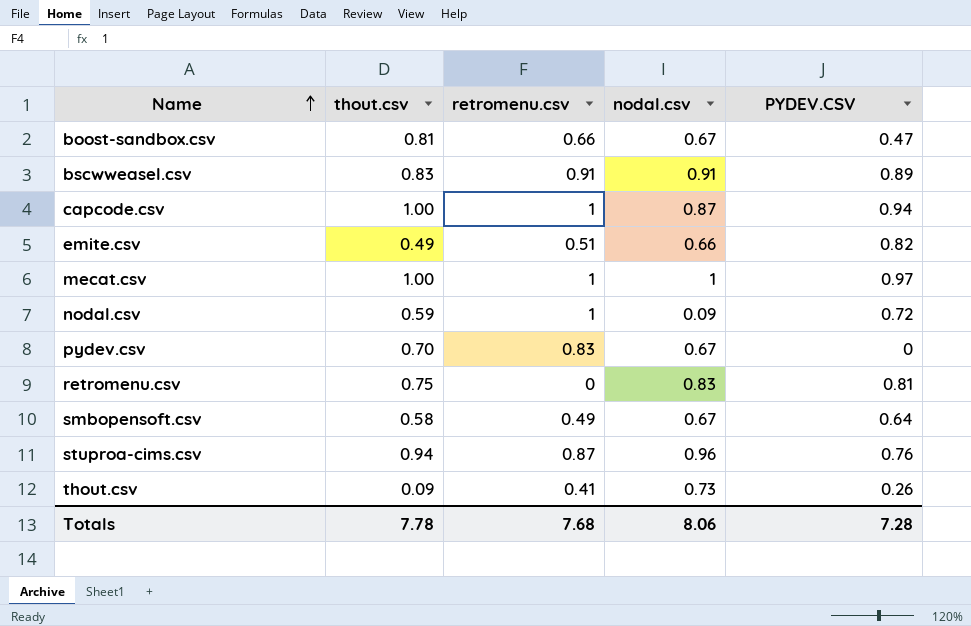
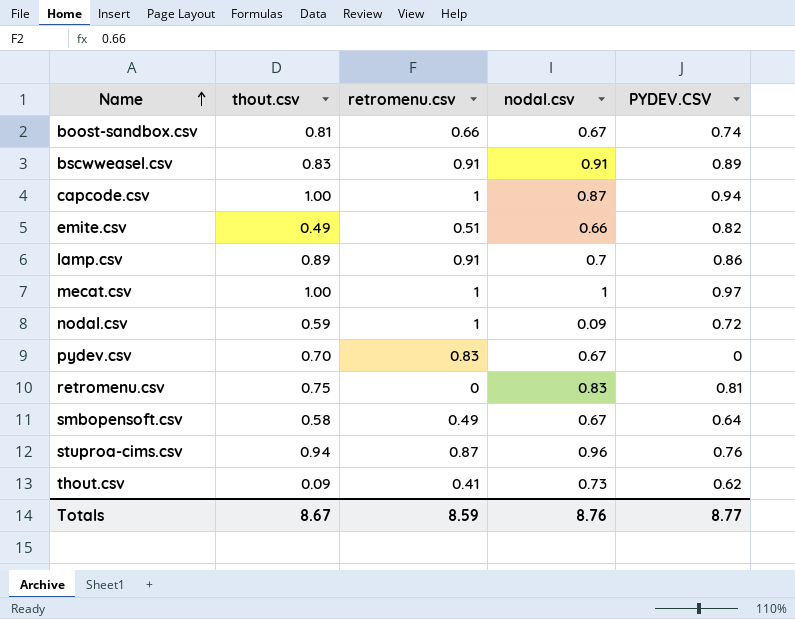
boost-sandbox.csv | PYDEV.CSV: 0.47 -> 0.74
row lamp.csv: none -> 0.89 | 0.91 | 0.7 | 0.86
thout.csv | PYDEV.CSV: 0.26 -> 0.62
Totals | thout.csv: 7.78 -> 8.67
Totals | retromenu.csv: 7.68 -> 8.59
Totals | nodal.csv: 8.06 -> 8.76
Totals | PYDEV.CSV: 7.28 -> 8.77

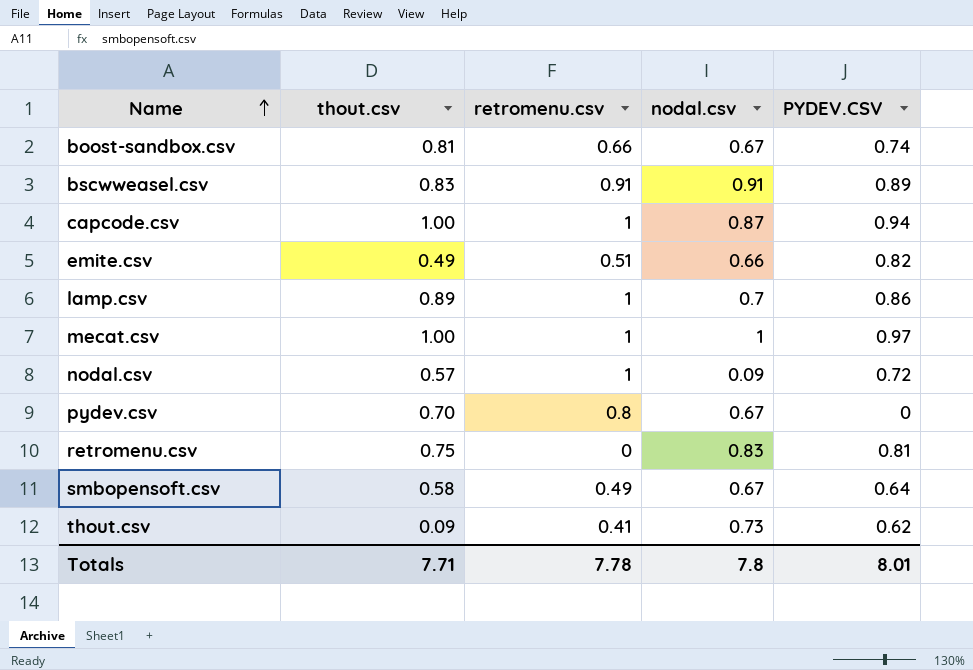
row stuproa-cims.csv: 0.94 | 0.87 | 0.96 | 0.76 -> none
lamp.csv | retromenu.csv: 0.91 -> 1
nodal.csv | thout.csv: 0.59 -> 0.57
pydev.csv | retromenu.csv: 0.83 -> 0.8
Totals | thout.csv: 8.67 -> 7.71
Totals | retromenu.csv: 8.59 -> 7.78
Totals | nodal.csv: 8.76 -> 7.8
Totals | PYDEV.CSV: 8.77 -> 8.01

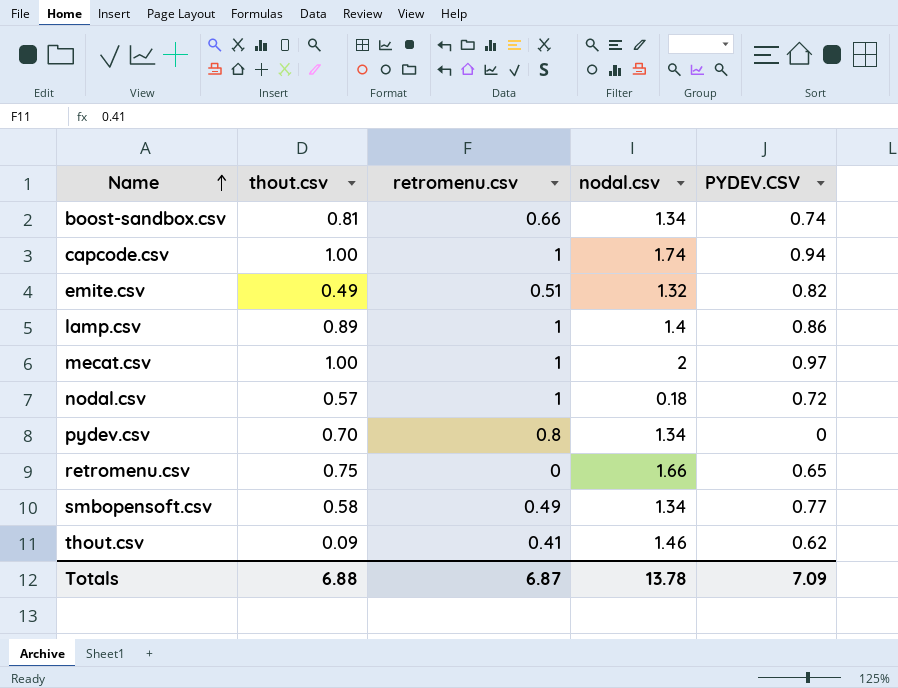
row bscwweasel.csv: 0.83 | 0.91 | 0.91 | 0.89 -> none
boost-sandbox.csv | nodal.csv: 0.67 -> 1.34
capcode.csv | nodal.csv: 0.87 -> 1.74
emite.csv | nodal.csv: 0.66 -> 1.32
lamp.csv | nodal.csv: 0.7 -> 1.4
mecat.csv | nodal.csv: 1 -> 2
nodal.csv | nodal.csv: 0.09 -> 0.18
pydev.csv | nodal.csv: 0.67 -> 1.34
retromenu.csv | nodal.csv: 0.83 -> 1.66
retromenu.csv | PYDEV.CSV: 0.81 -> 0.65
smbopensoft.csv | nodal.csv: 0.67 -> 1.34
smbopensoft.csv | PYDEV.CSV: 0.64 -> 0.77
thout.csv | nodal.csv: 0.73 -> 1.46
Totals | thout.csv: 7.71 -> 6.88
Totals | retromenu.csv: 7.78 -> 6.87
Totals | nodal.csv: 7.8 -> 13.78
Totals | PYDEV.CSV: 8.01 -> 7.09

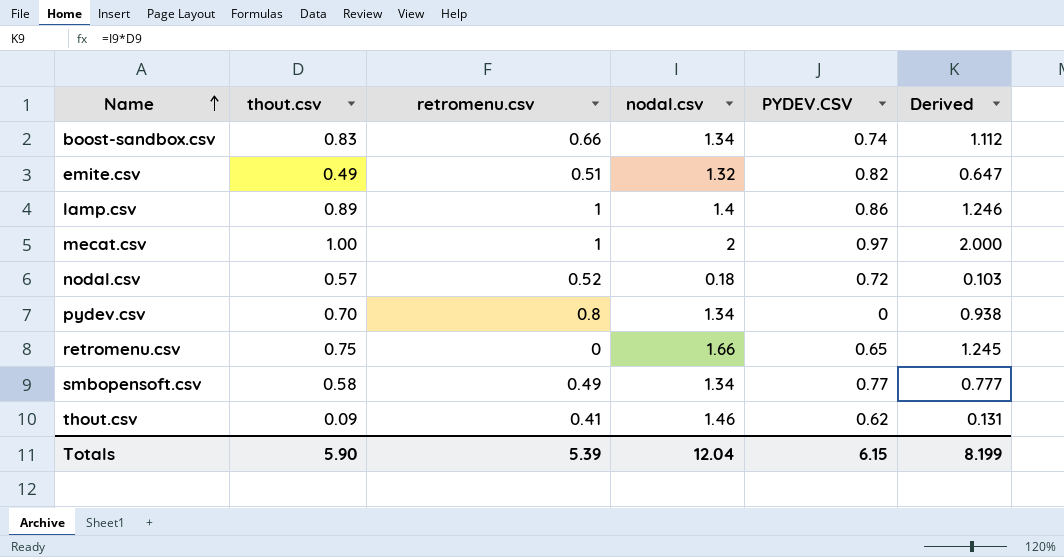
column Derived | formula: none -> [thout.csv] * [nodal.csv]
row capcode.csv: 1.00 | 1 | 1.74 | 0.94 -> none
boost-sandbox.csv | thout.csv: 0.81 -> 0.83
nodal.csv | retromenu.csv: 1 -> 0.52
Totals | thout.csv: 6.88 -> 5.90
Totals | retromenu.csv: 6.87 -> 5.39
Totals | nodal.csv: 13.78 -> 12.04
Totals | PYDEV.CSV: 7.09 -> 6.15

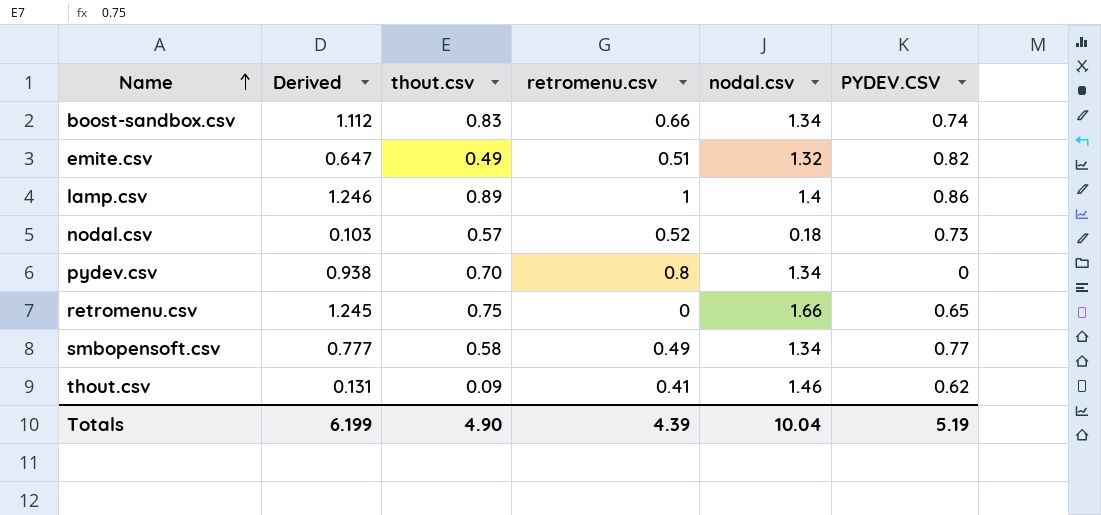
column Derived | position: 6 -> 2
row mecat.csv: 1.00 | 1 | 2 | 0.97 | 2.000 -> none
nodal.csv | PYDEV.CSV: 0.72 -> 0.73
Totals | Derived: 8.199 -> 6.199
Totals | thout.csv: 5.90 -> 4.90
Totals | retromenu.csv: 5.39 -> 4.39
Totals | nodal.csv: 12.04 -> 10.04
Totals | PYDEV.CSV: 6.15 -> 5.19

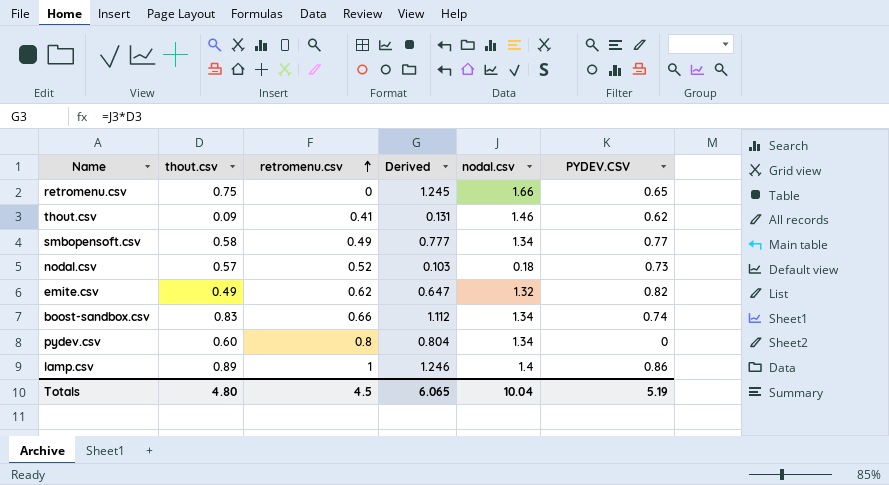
row order: Name ascending -> retromenu.csv ascending
column Derived | position: 2 -> 4
emite.csv | retromenu.csv: 0.51 -> 0.62
pydev.csv | thout.csv: 0.70 -> 0.60
pydev.csv | Derived: 0.938 -> 0.804
Totals | thout.csv: 4.90 -> 4.80
Totals | retromenu.csv: 4.39 -> 4.5
Totals | Derived: 6.199 -> 6.065

